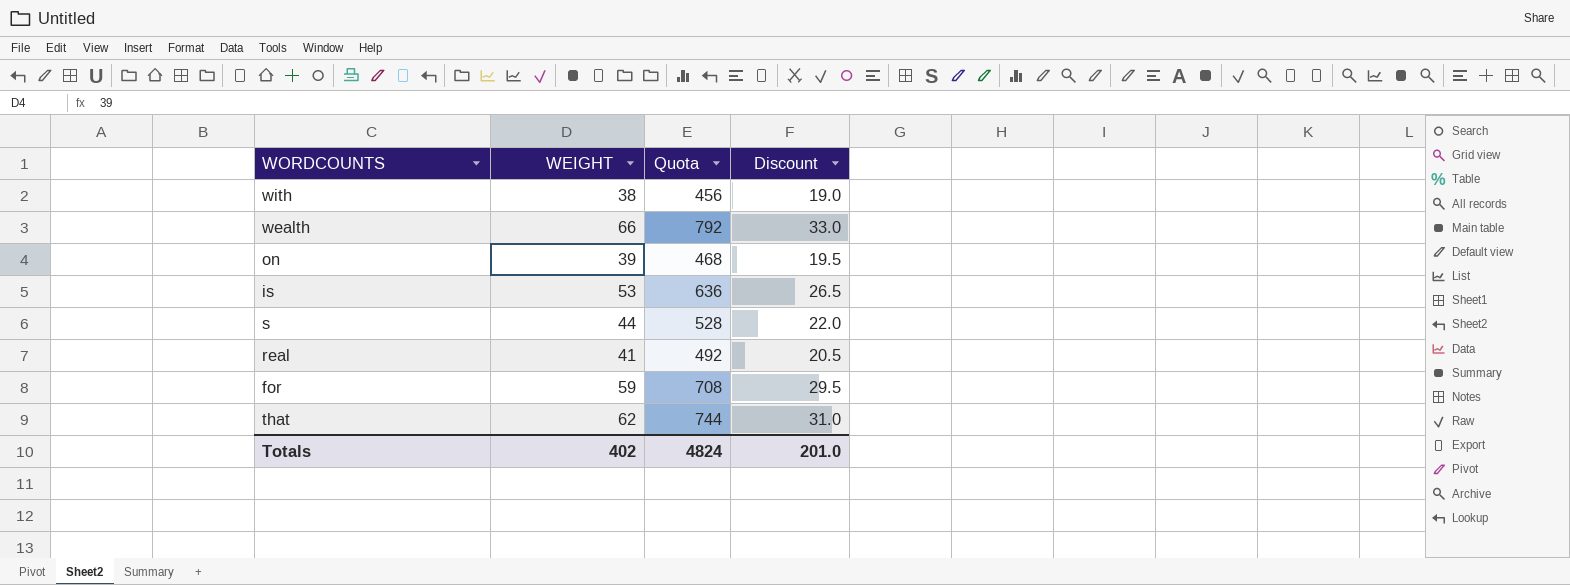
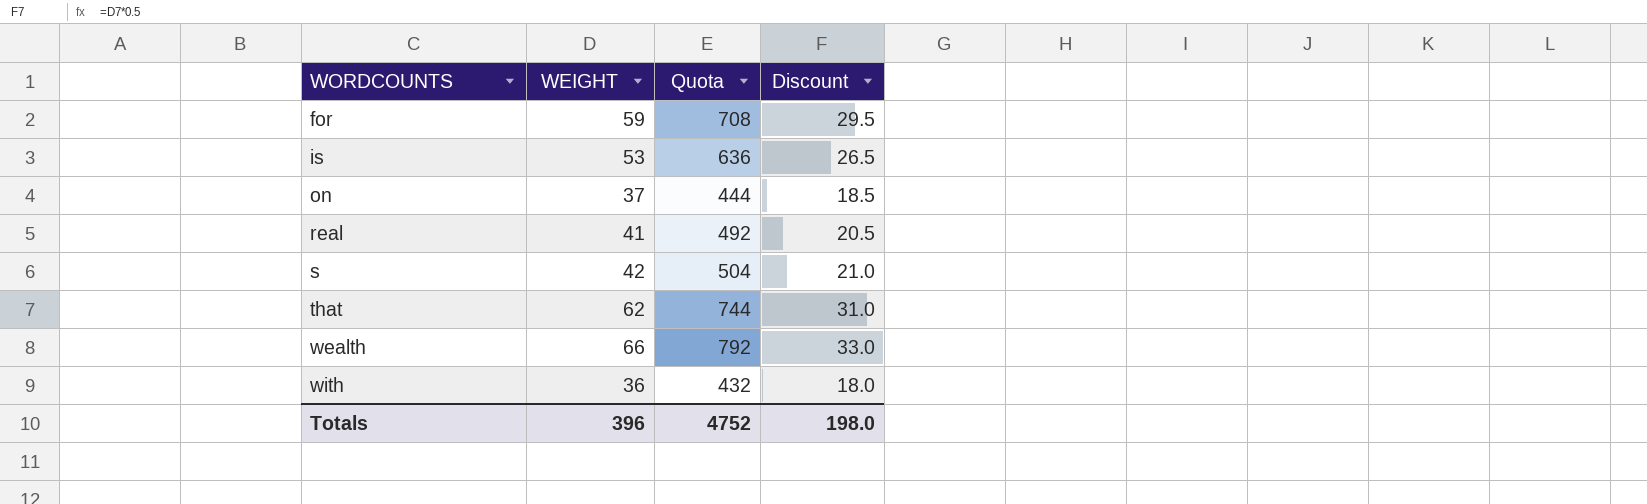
row order: none -> WORDCOUNTS ascending
on | WEIGHT: 39 -> 37
on | Quota: 468 -> 444
on | Discount: 19.5 -> 18.5
s | WEIGHT: 44 -> 42
s | Quota: 528 -> 504
s | Discount: 22.0 -> 21.0
with | WEIGHT: 38 -> 36
with | Quota: 456 -> 432
with | Discount: 19.0 -> 18.0
Totals | WEIGHT: 402 -> 396
Totals | Quota: 4824 -> 4752
Totals | Discount: 201.0 -> 198.0

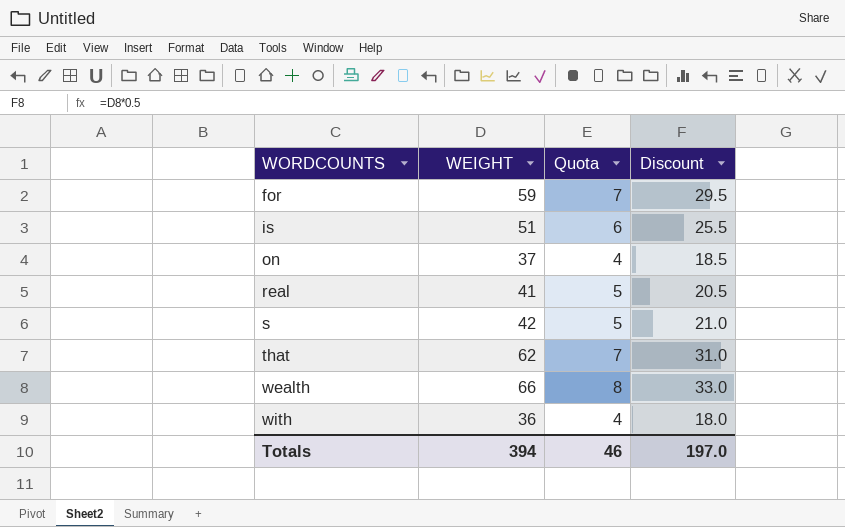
column Quota | formula: [WEIGHT] * 12 -> [WEIGHT] * 0.12
is | WEIGHT: 53 -> 51
is | Discount: 26.5 -> 25.5
Totals | WEIGHT: 396 -> 394
Totals | Quota: 4752 -> 46
Totals | Discount: 198.0 -> 197.0

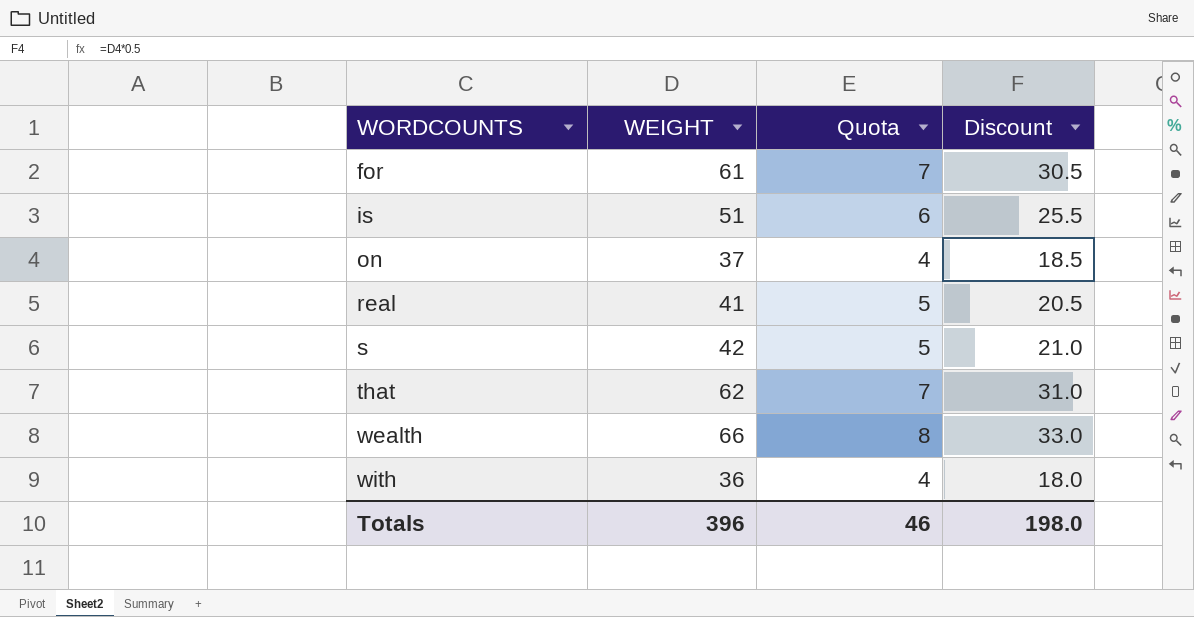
for | WEIGHT: 59 -> 61
for | Discount: 29.5 -> 30.5
Totals | WEIGHT: 394 -> 396
Totals | Discount: 197.0 -> 198.0

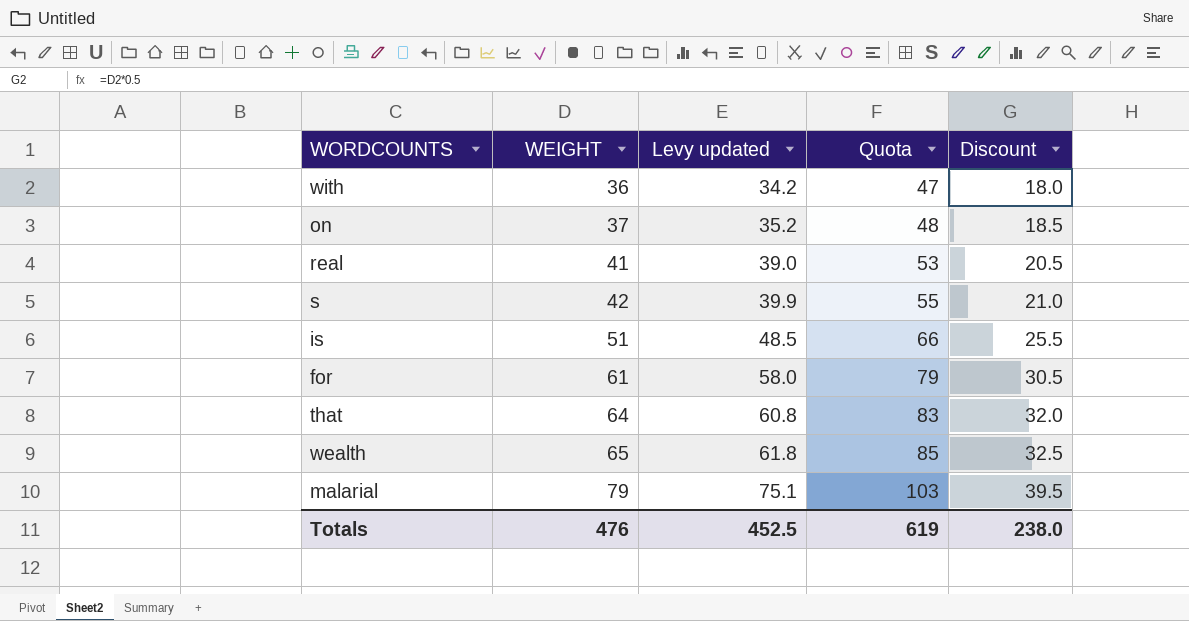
row order: WORDCOUNTS ascending -> WEIGHT ascending
column Levy updated | formula: none -> [WEIGHT] * 0.95
column Quota | formula: [WEIGHT] * 0.12 -> [WEIGHT] * 1.3
that | WEIGHT: 62 -> 64
that | Discount: 31.0 -> 32.0
wealth | WEIGHT: 66 -> 65
wealth | Discount: 33.0 -> 32.5
row malarial: none -> 79 | 75.1 | 103 | 39.5
Totals | WEIGHT: 396 -> 476
Totals | Quota: 46 -> 619
Totals | Discount: 198.0 -> 238.0

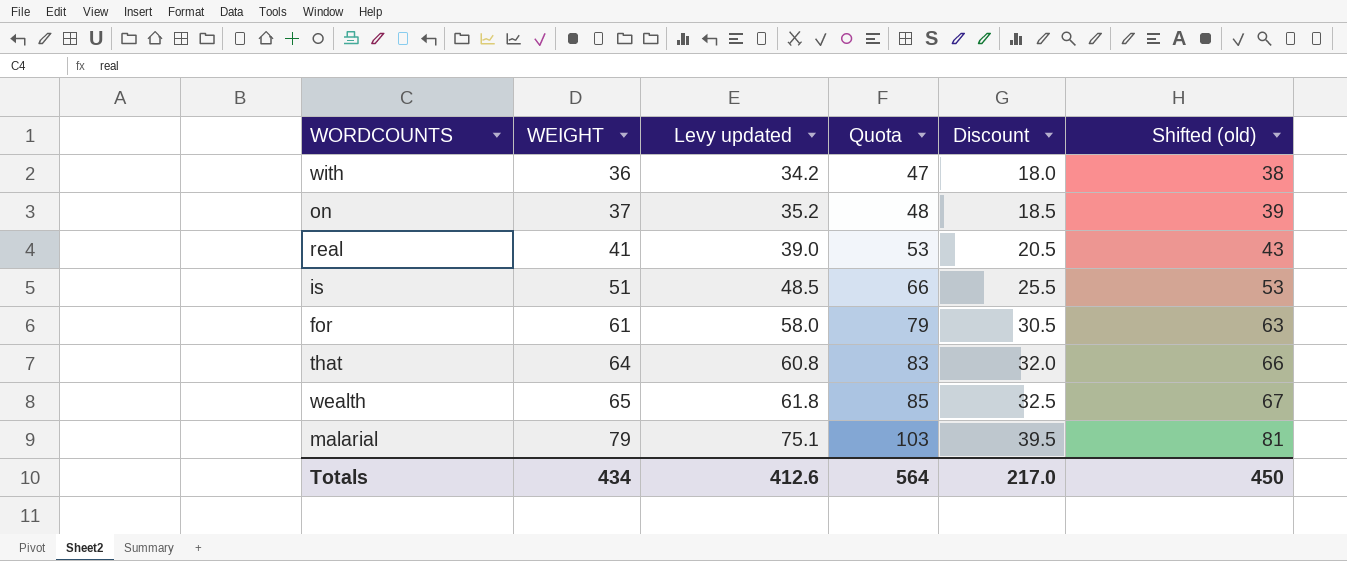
column Shifted (old) | formula: none -> [WEIGHT] + 2
row s: 42 | 39.9 | 55 | 21.0 -> none
Totals | WEIGHT: 476 -> 434
Totals | Levy updated: 452.5 -> 412.6
Totals | Quota: 619 -> 564
Totals | Discount: 238.0 -> 217.0

